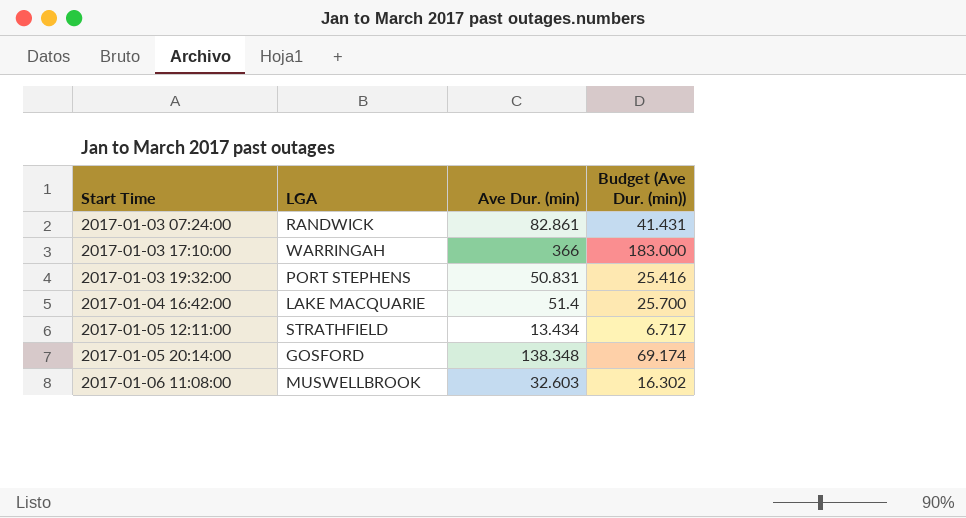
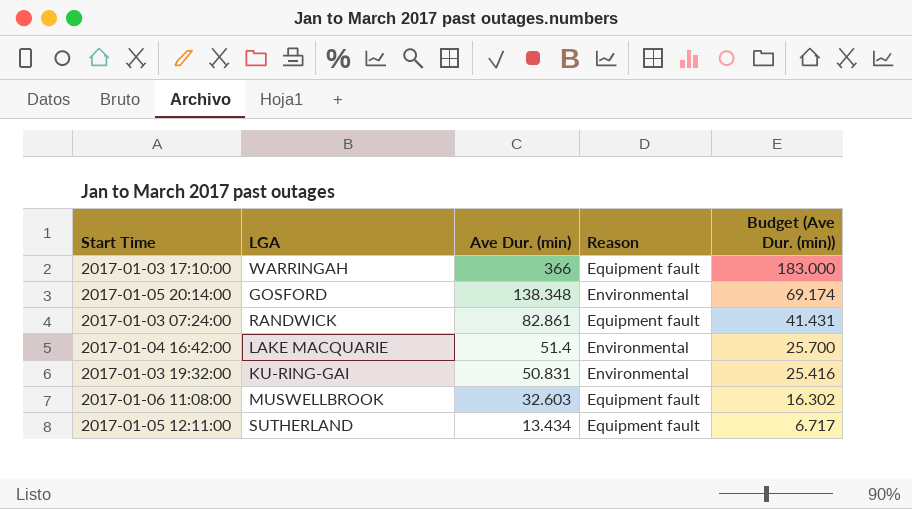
row order: Start Time ascending -> Ave Dur. (min) descending
column Reason | position: none -> 4
2017-01-03 19:32:00 | LGA: PORT STEPHENS -> KU-RING-GAI
2017-01-05 12:11:00 | LGA: STRATHFIELD -> SUTHERLAND

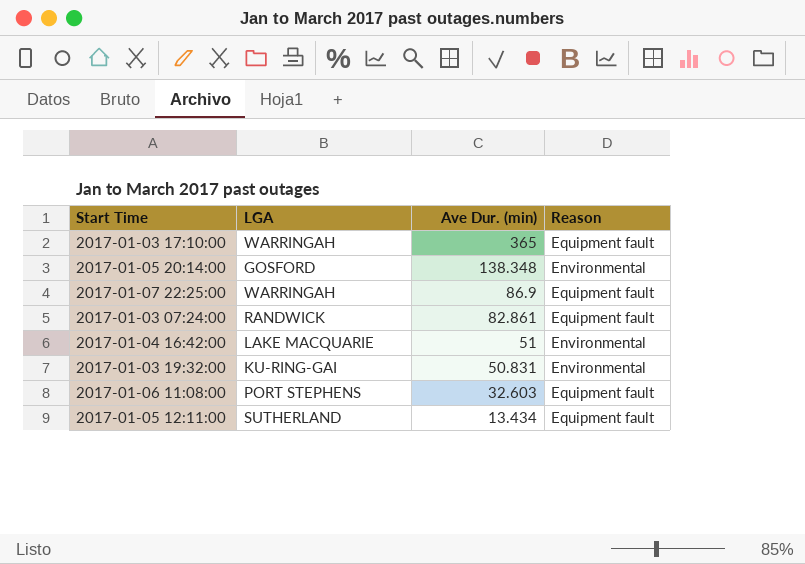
column Budget (Ave Dur. (min)) | formula: [Ave Dur. (min)] * 0.5 -> none
2017-01-03 17:10:00 | Ave Dur. (min): 366 -> 365
row 2017-01-07 22:25:00: none -> WARRINGAH | 86.9 | Equipment fault
2017-01-04 16:42:00 | Ave Dur. (min): 51.4 -> 51
2017-01-06 11:08:00 | LGA: MUSWELLBROOK -> PORT STEPHENS

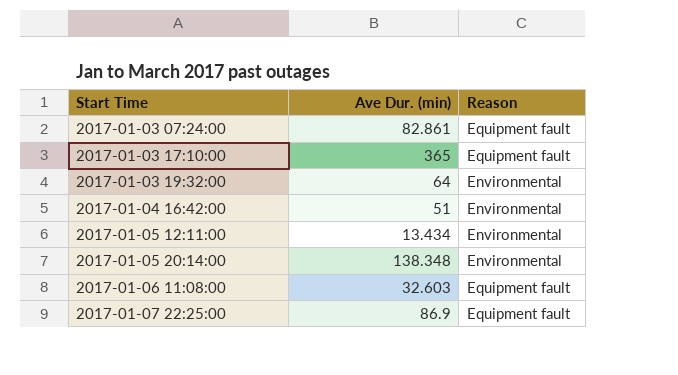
row order: Ave Dur. (min) descending -> Start Time ascending
column LGA | position: 2 -> none
2017-01-03 19:32:00 | Ave Dur. (min): 50.831 -> 64
2017-01-05 12:11:00 | Reason: Equipment fault -> Environmental

